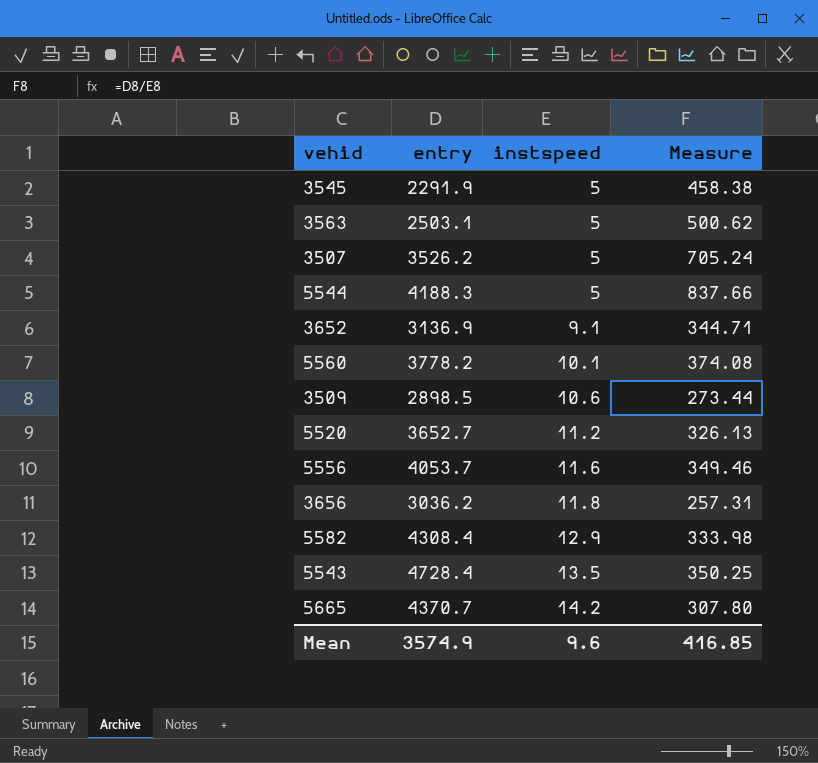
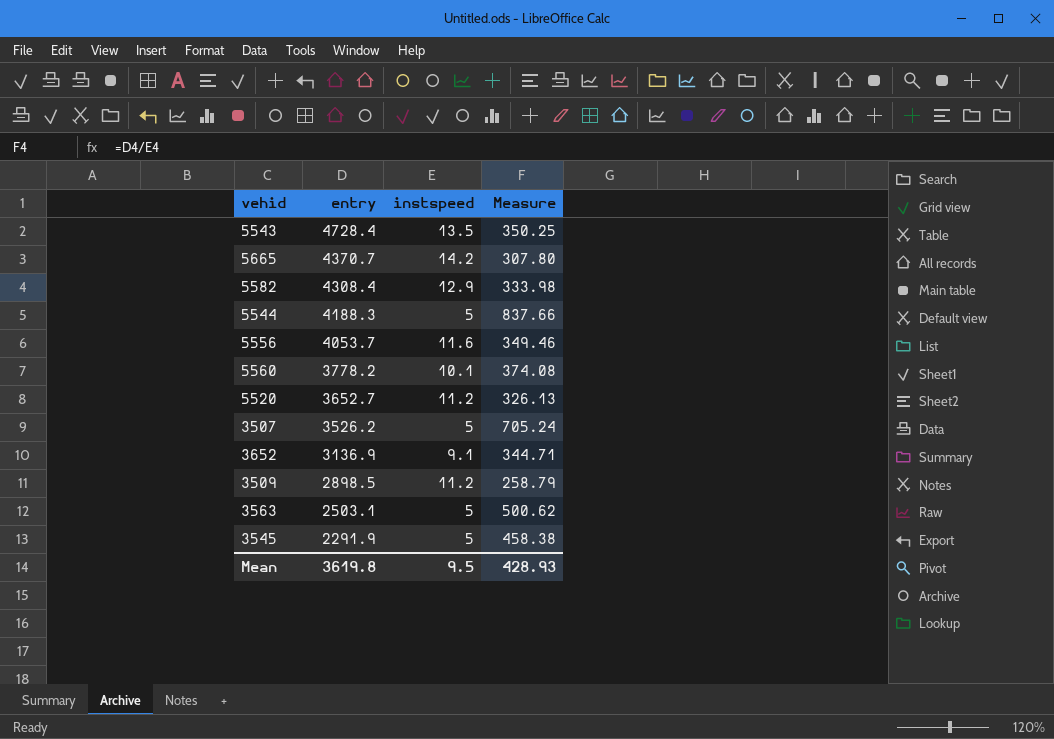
row order: instspeed ascending -> entry descending
row 3656: 3036.2 | 11.8 | 257.31 -> none
3509 | instspeed: 10.6 -> 11.2
3509 | Measure: 273.44 -> 258.79
Mean | entry: 3574.9 -> 3619.8
Mean | instspeed: 9.6 -> 9.5
Mean | Measure: 416.85 -> 428.93

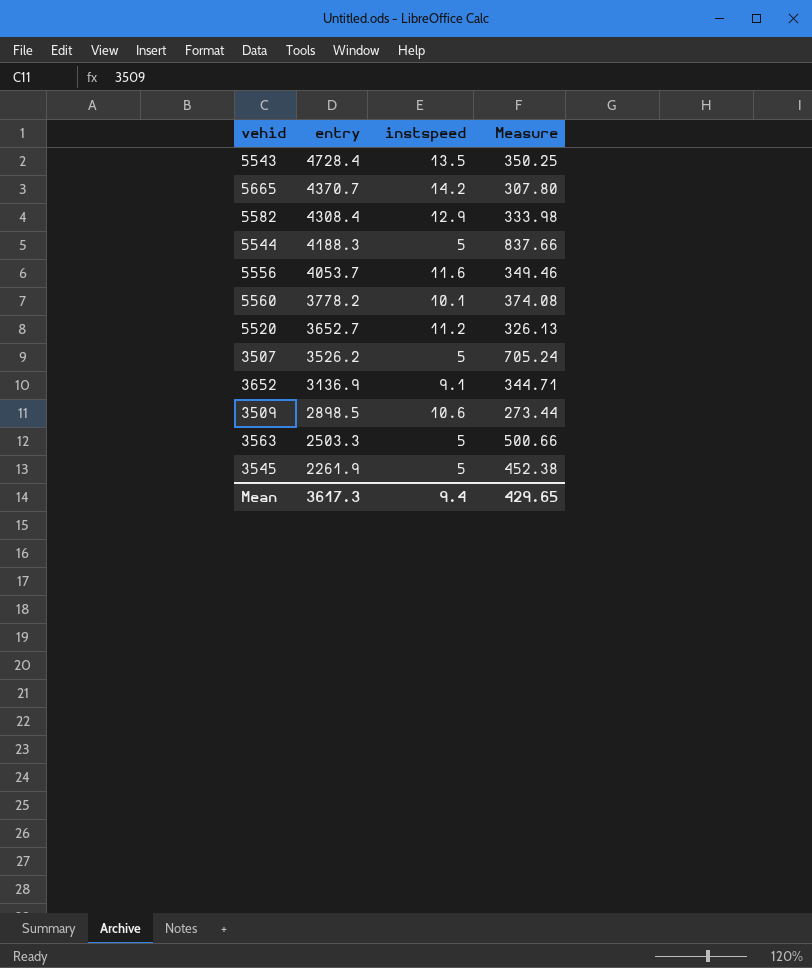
3509 | instspeed: 11.2 -> 10.6
3509 | Measure: 258.79 -> 273.44
3563 | entry: 2503.1 -> 2503.3
3563 | Measure: 500.62 -> 500.66
3545 | entry: 2291.9 -> 2261.9
3545 | Measure: 458.38 -> 452.38
Mean | entry: 3619.8 -> 3617.3
Mean | instspeed: 9.5 -> 9.4
Mean | Measure: 428.93 -> 429.65

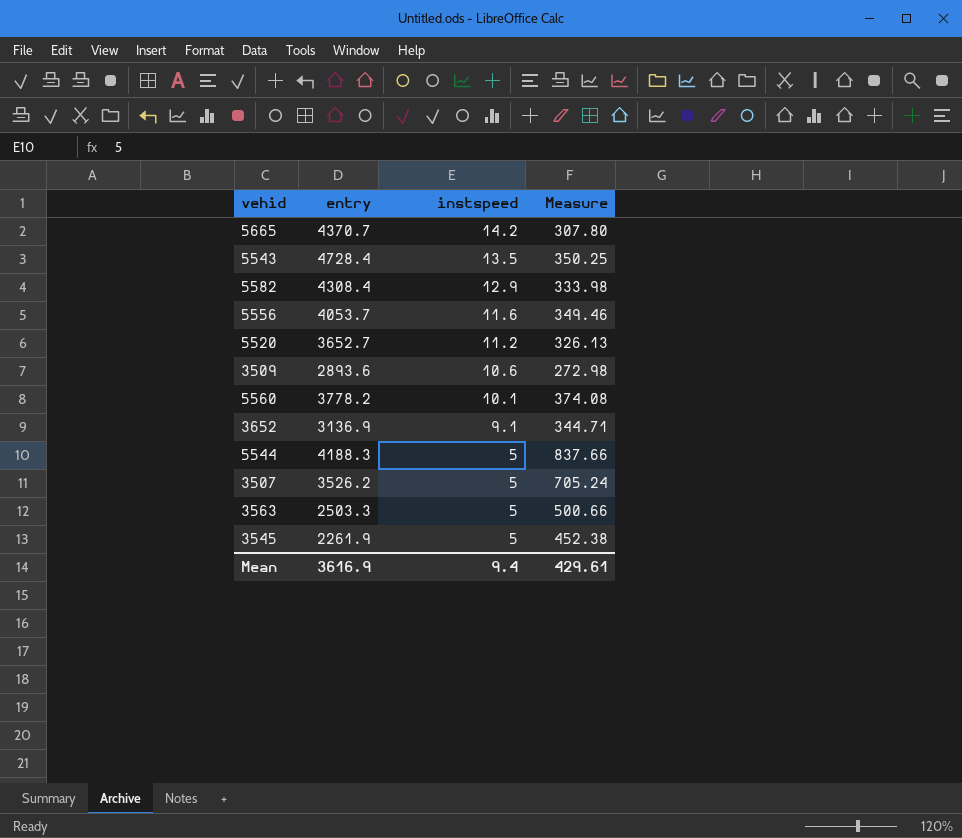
row order: entry descending -> instspeed descending
3509 | entry: 2898.5 -> 2893.6
3509 | Measure: 273.44 -> 272.98
Mean | entry: 3617.3 -> 3616.9
Mean | Measure: 429.65 -> 429.61

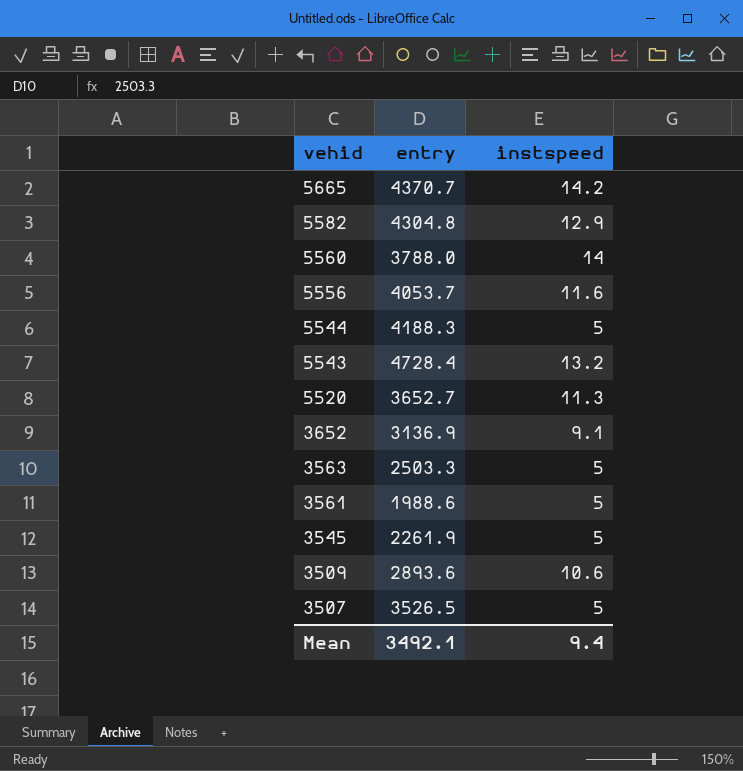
row order: instspeed descending -> vehid descending
column Measure | formula: [entry] / [instspeed] -> none
5582 | entry: 4308.4 -> 4304.8
5560 | entry: 3778.2 -> 3788.0
5560 | instspeed: 10.1 -> 14
5543 | instspeed: 13.5 -> 13.2
5520 | instspeed: 11.2 -> 11.3
row 3561: none -> 1988.6 | 5
3507 | entry: 3526.2 -> 3526.5
Mean | entry: 3616.9 -> 3492.1

